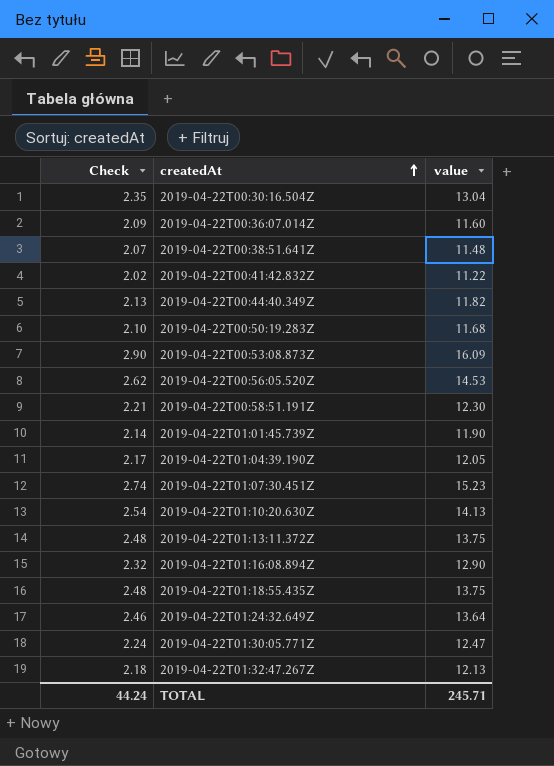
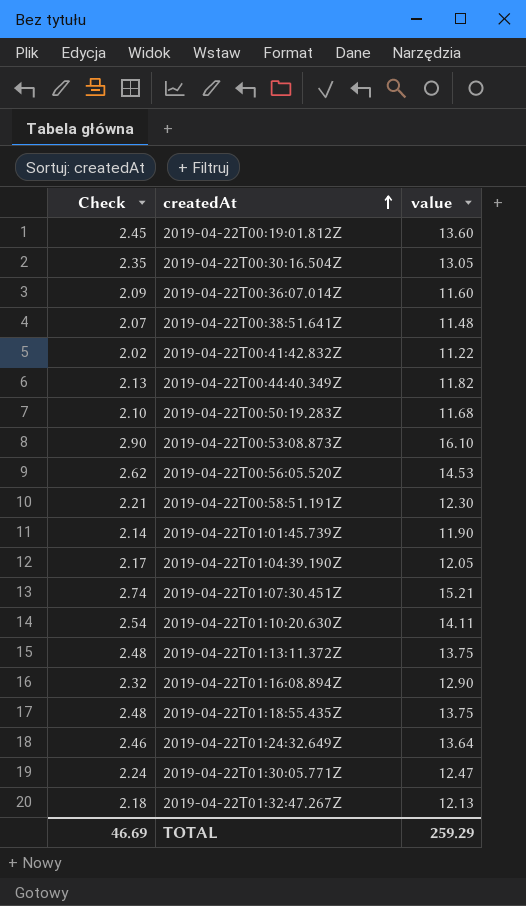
row 2019-04-22T00:19:01.812Z: none -> 2.45 | 13.60
2019-04-22T00:30:16.504Z | value: 13.04 -> 13.05
2019-04-22T00:53:08.873Z | value: 16.09 -> 16.10
2019-04-22T01:07:30.451Z | value: 15.23 -> 15.21
2019-04-22T01:10:20.630Z | value: 14.13 -> 14.11
TOTAL | Check: 44.24 -> 46.69
TOTAL | value: 245.71 -> 259.29

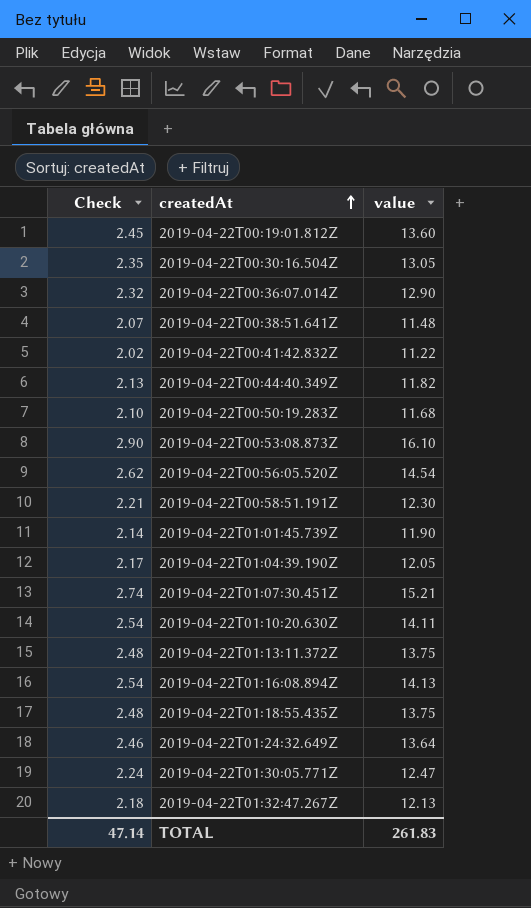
2019-04-22T00:36:07.014Z | Check: 2.09 -> 2.32
2019-04-22T00:36:07.014Z | value: 11.60 -> 12.90
2019-04-22T00:56:05.520Z | value: 14.53 -> 14.54
2019-04-22T01:16:08.894Z | Check: 2.32 -> 2.54
2019-04-22T01:16:08.894Z | value: 12.90 -> 14.13
TOTAL | Check: 46.69 -> 47.14
TOTAL | value: 259.29 -> 261.83

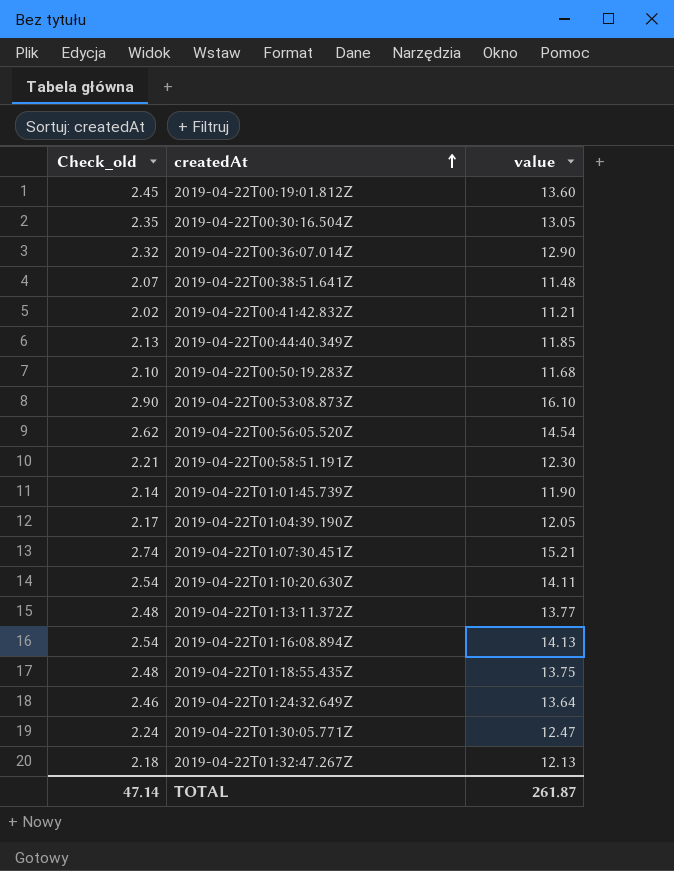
column name: Check -> Check_old
2019-04-22T00:41:42.832Z | value: 11.22 -> 11.21
2019-04-22T00:44:40.349Z | value: 11.82 -> 11.85
2019-04-22T01:13:11.372Z | value: 13.75 -> 13.77
TOTAL | value: 261.83 -> 261.87

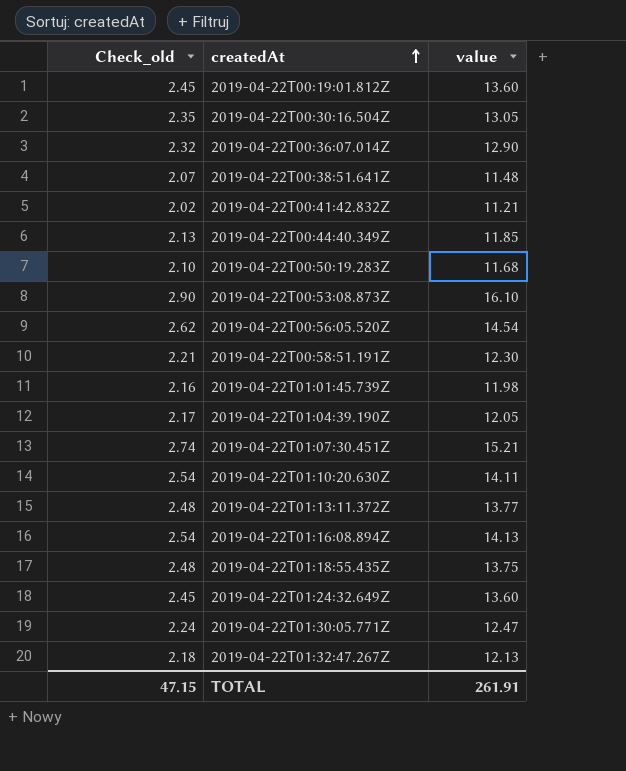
2019-04-22T01:01:45.739Z | Check_old: 2.14 -> 2.16
2019-04-22T01:01:45.739Z | value: 11.90 -> 11.98
2019-04-22T01:24:32.649Z | Check_old: 2.46 -> 2.45
2019-04-22T01:24:32.649Z | value: 13.64 -> 13.60
TOTAL | Check_old: 47.14 -> 47.15
TOTAL | value: 261.87 -> 261.91

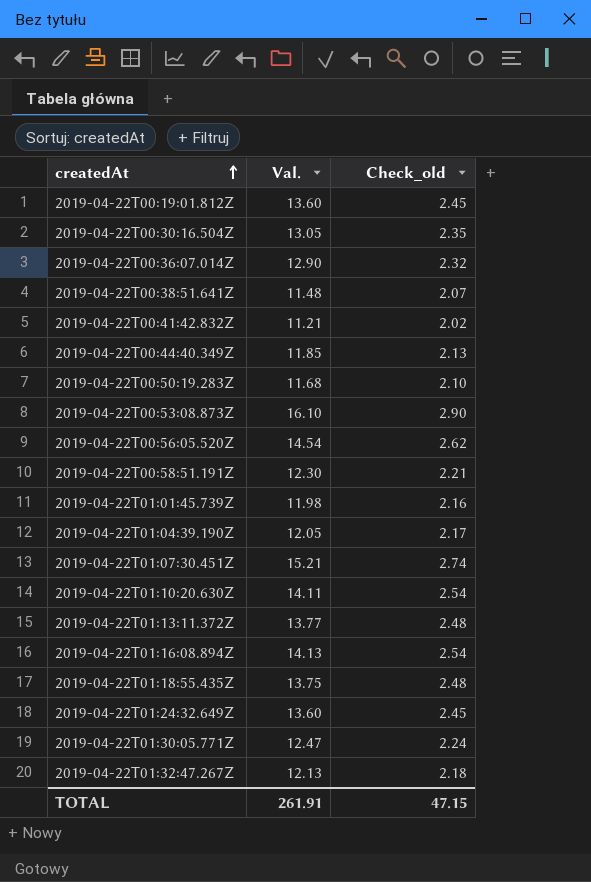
column name: value -> Val.
column Check_old | position: 1 -> 3

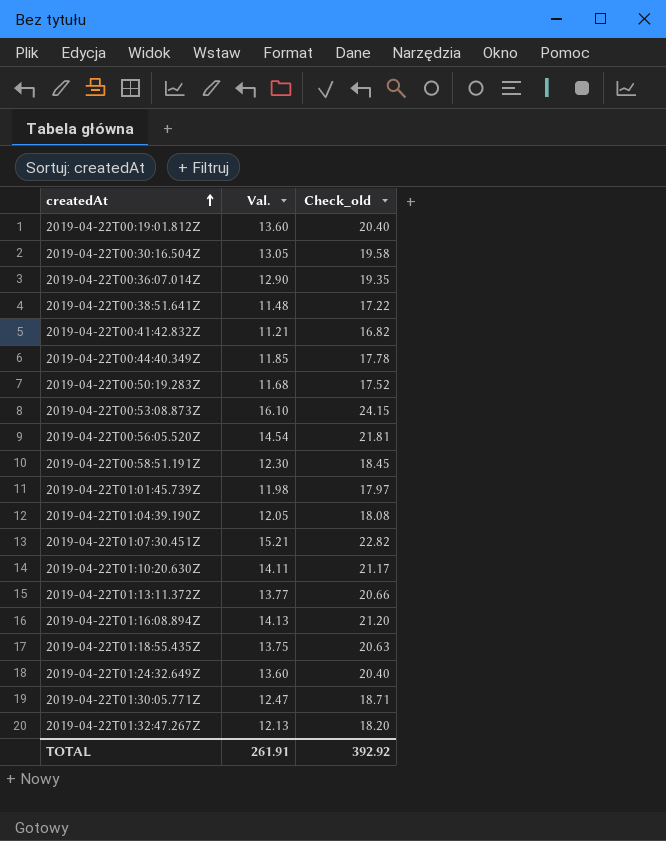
column Check_old | formula: [Val.] * 0.18 -> [Val.] * 1.5
TOTAL | Check_old: 47.15 -> 392.92

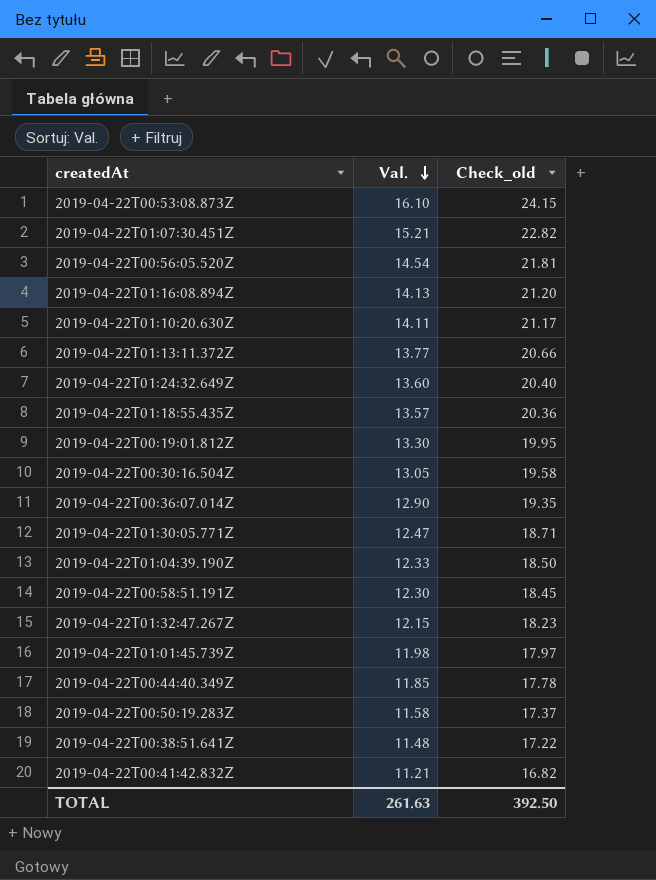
row order: createdAt ascending -> Val. descending
2019-04-22T01:18:55.435Z | Val.: 13.75 -> 13.57
2019-04-22T01:18:55.435Z | Check_old: 20.63 -> 20.36
2019-04-22T00:19:01.812Z | Val.: 13.60 -> 13.30
2019-04-22T00:19:01.812Z | Check_old: 20.40 -> 19.95
2019-04-22T01:04:39.190Z | Val.: 12.05 -> 12.33
2019-04-22T01:04:39.190Z | Check_old: 18.08 -> 18.50
2019-04-22T01:32:47.267Z | Val.: 12.13 -> 12.15
2019-04-22T01:32:47.267Z | Check_old: 18.20 -> 18.23
2019-04-22T00:50:19.283Z | Val.: 11.68 -> 11.58
2019-04-22T00:50:19.283Z | Check_old: 17.52 -> 17.37
TOTAL | Val.: 261.91 -> 261.63
TOTAL | Check_old: 392.92 -> 392.50

